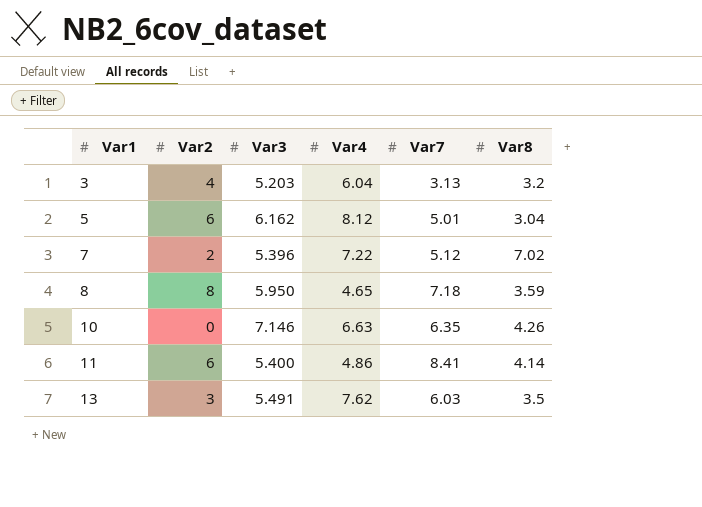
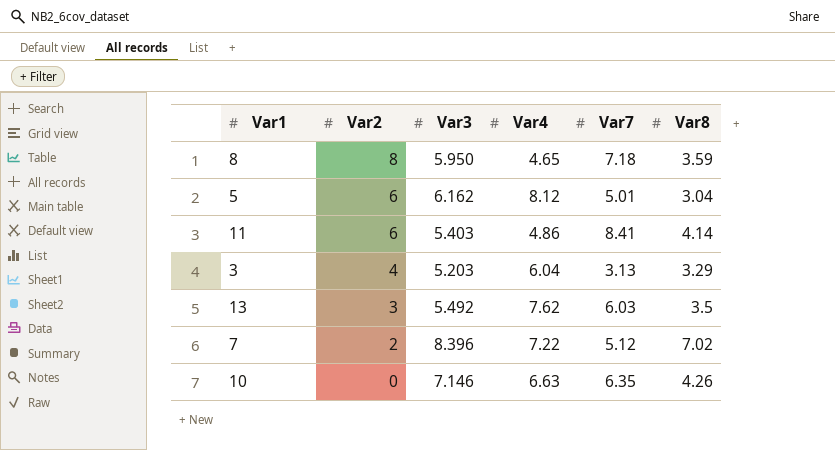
row order: Var1 ascending -> Var2 descending
11 | Var3: 5.400 -> 5.403
3 | Var8: 3.2 -> 3.29
13 | Var3: 5.491 -> 5.492
7 | Var3: 5.396 -> 8.396

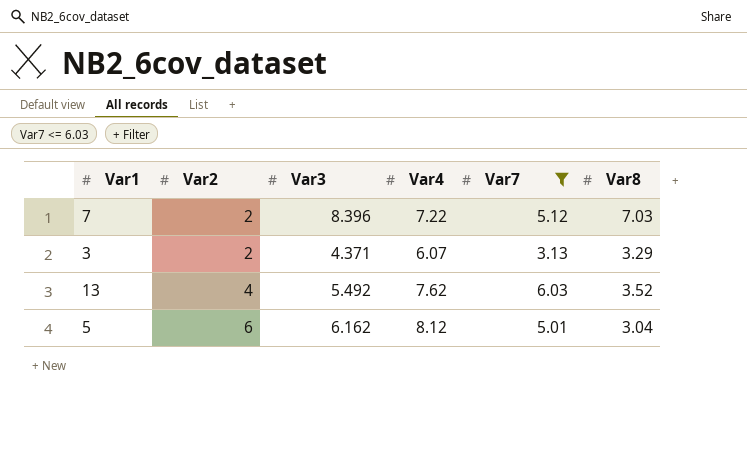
filter: none -> Var7 <= 6.03
row order: Var2 descending -> Var2 ascending
7 | Var8: 7.02 -> 7.03
3 | Var2: 4 -> 2
3 | Var3: 5.203 -> 4.371
3 | Var4: 6.04 -> 6.07
13 | Var2: 3 -> 4
13 | Var8: 3.5 -> 3.52

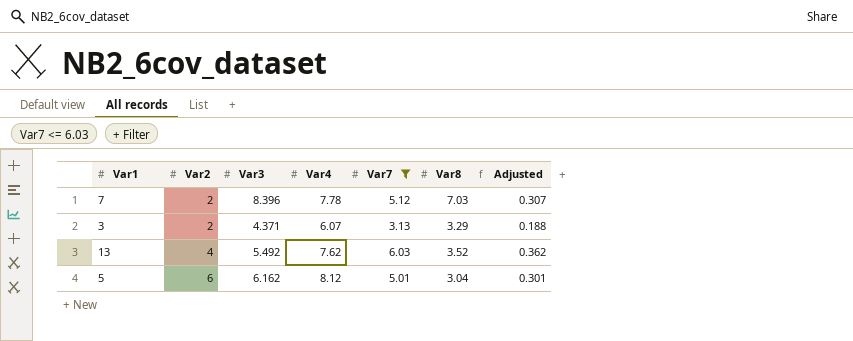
column Adjusted | formula: none -> [Var7] * 0.06
7 | Var4: 7.22 -> 7.78

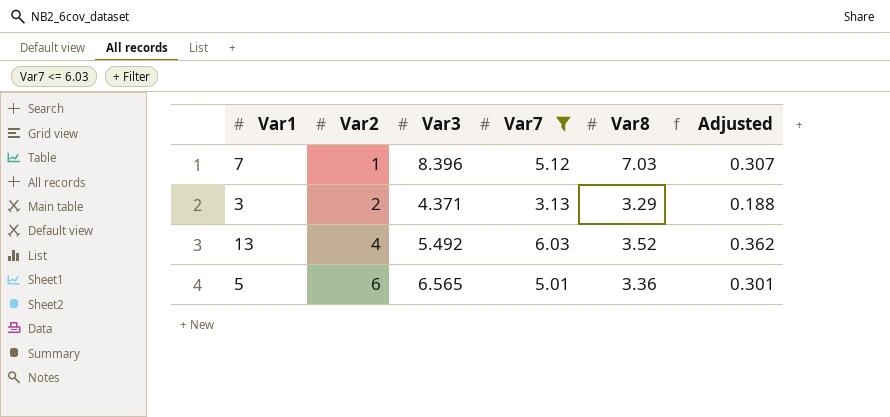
column Var4 | position: 4 -> none
7 | Var2: 2 -> 1
5 | Var3: 6.162 -> 6.565
5 | Var8: 3.04 -> 3.36

